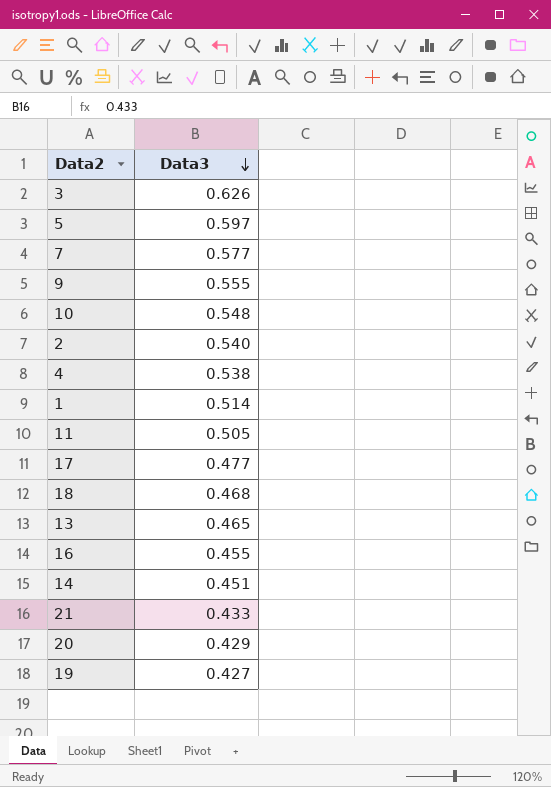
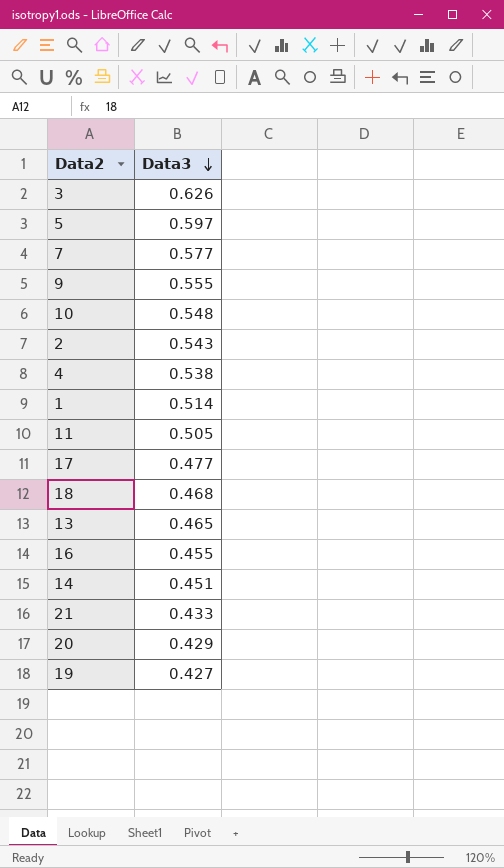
2 | Data3: 0.540 -> 0.543

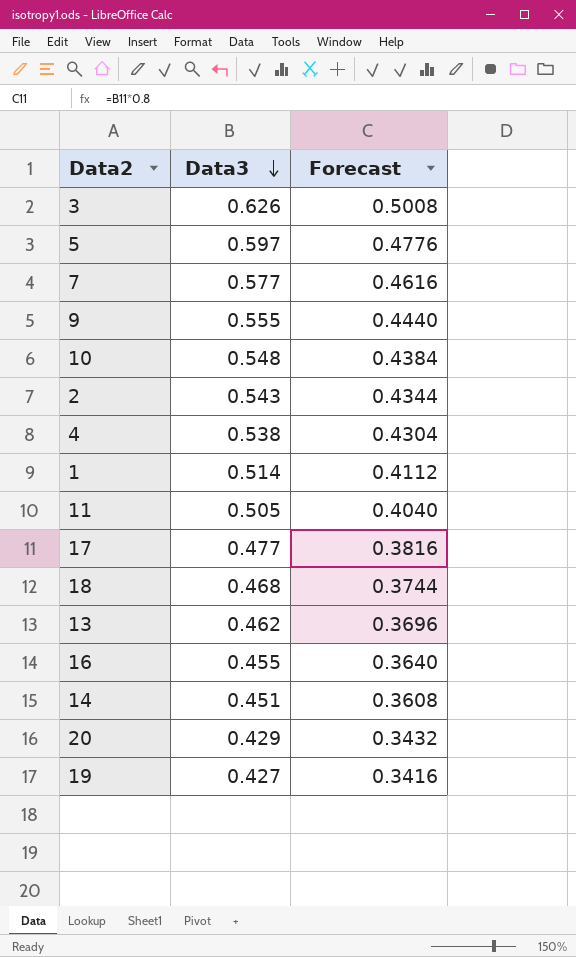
column Forecast | formula: none -> [Data3] * 0.8
row 21: 0.433 -> none
13 | Data3: 0.465 -> 0.462

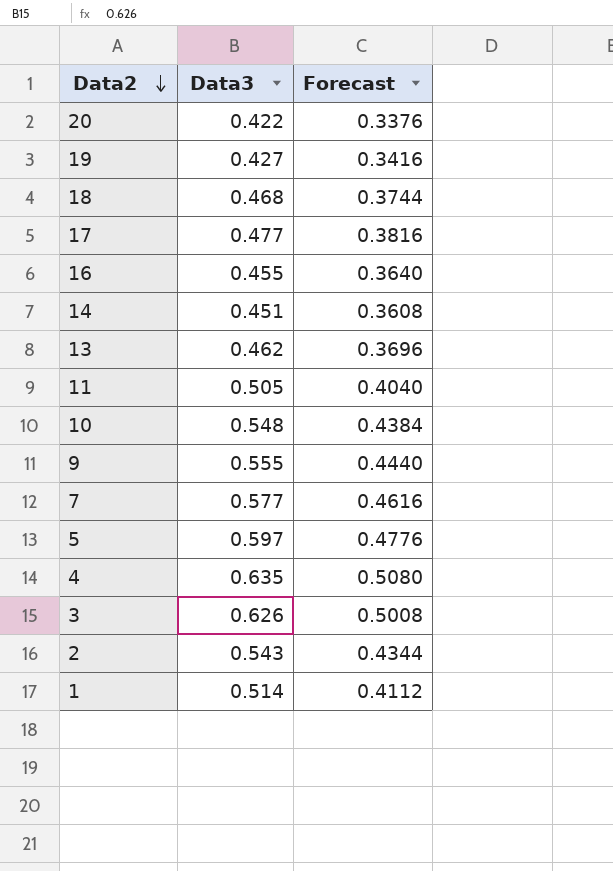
row order: Data3 descending -> Data2 descending
20 | Data3: 0.429 -> 0.422
20 | Forecast: 0.3432 -> 0.3376
4 | Data3: 0.538 -> 0.635
4 | Forecast: 0.4304 -> 0.5080

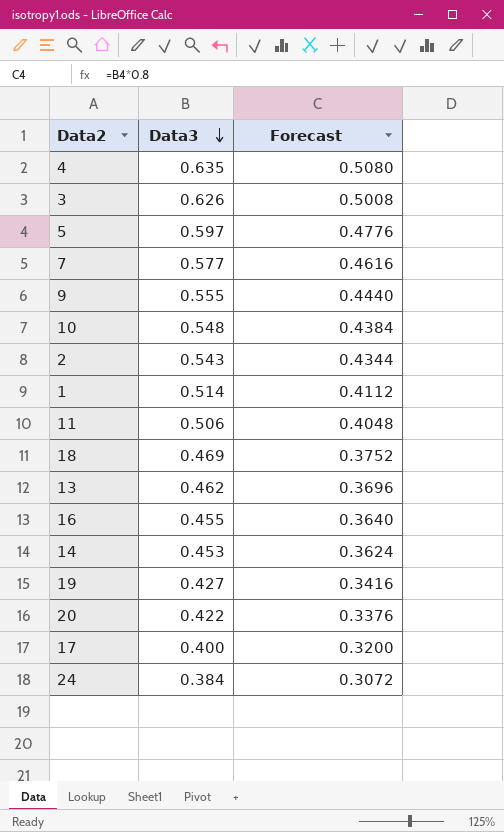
row order: Data2 descending -> Data3 descending
11 | Data3: 0.505 -> 0.506
11 | Forecast: 0.4040 -> 0.4048
18 | Data3: 0.468 -> 0.469
18 | Forecast: 0.3744 -> 0.3752
14 | Data3: 0.451 -> 0.453
14 | Forecast: 0.3608 -> 0.3624
17 | Data3: 0.477 -> 0.400
17 | Forecast: 0.3816 -> 0.3200
row 24: none -> 0.384 | 0.3072

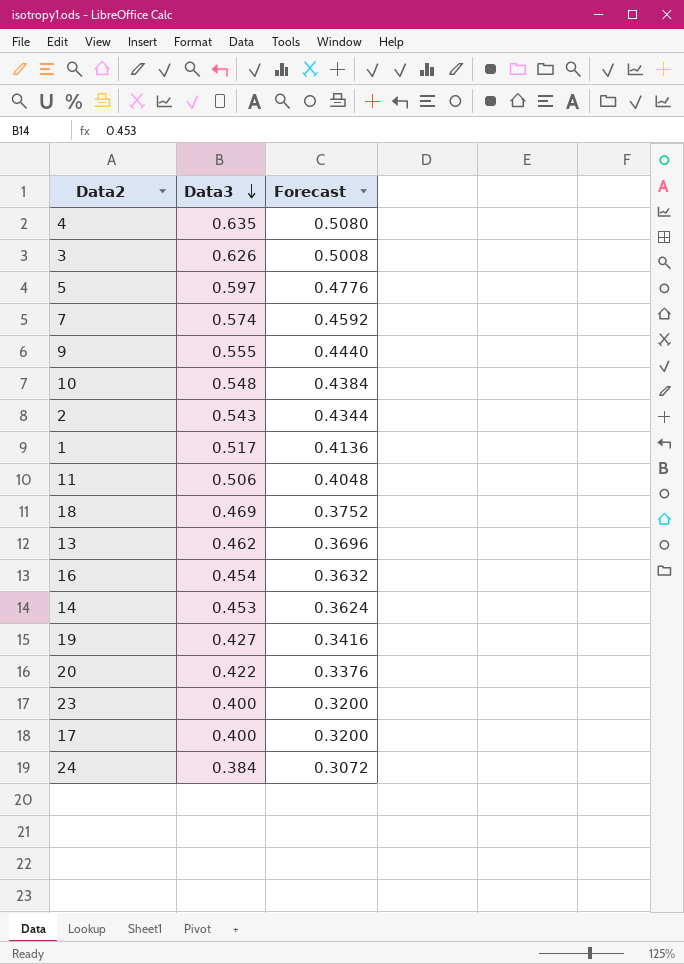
7 | Data3: 0.577 -> 0.574
7 | Forecast: 0.4616 -> 0.4592
1 | Data3: 0.514 -> 0.517
1 | Forecast: 0.4112 -> 0.4136
16 | Data3: 0.455 -> 0.454
16 | Forecast: 0.3640 -> 0.3632
row 23: none -> 0.400 | 0.3200

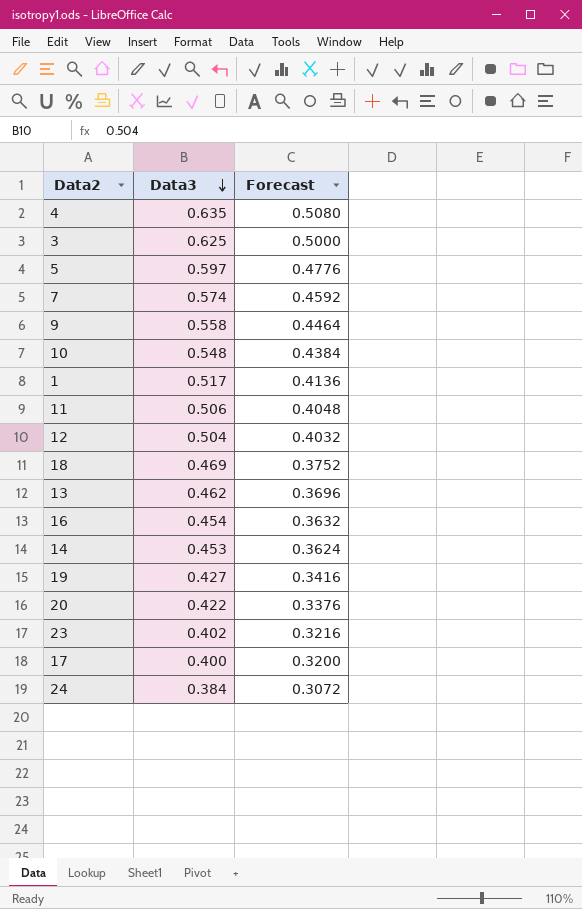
row 2: 0.543 | 0.4344 -> none
3 | Data3: 0.626 -> 0.625
3 | Forecast: 0.5008 -> 0.5000
9 | Data3: 0.555 -> 0.558
9 | Forecast: 0.4440 -> 0.4464
row 12: none -> 0.504 | 0.4032
23 | Data3: 0.400 -> 0.402
23 | Forecast: 0.3200 -> 0.3216

